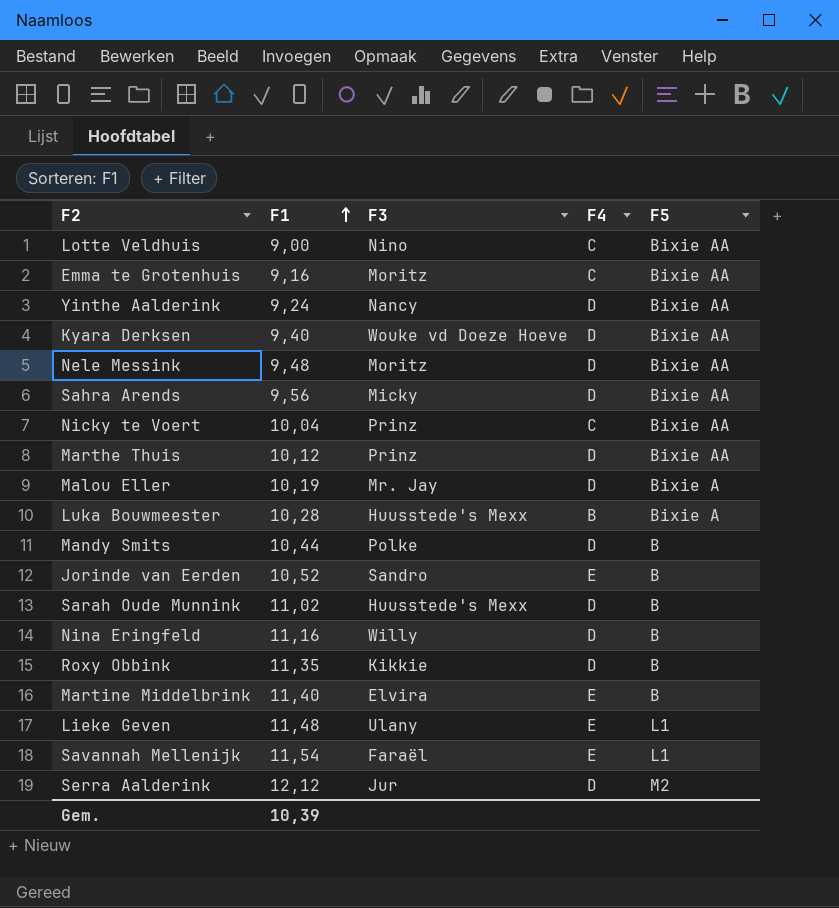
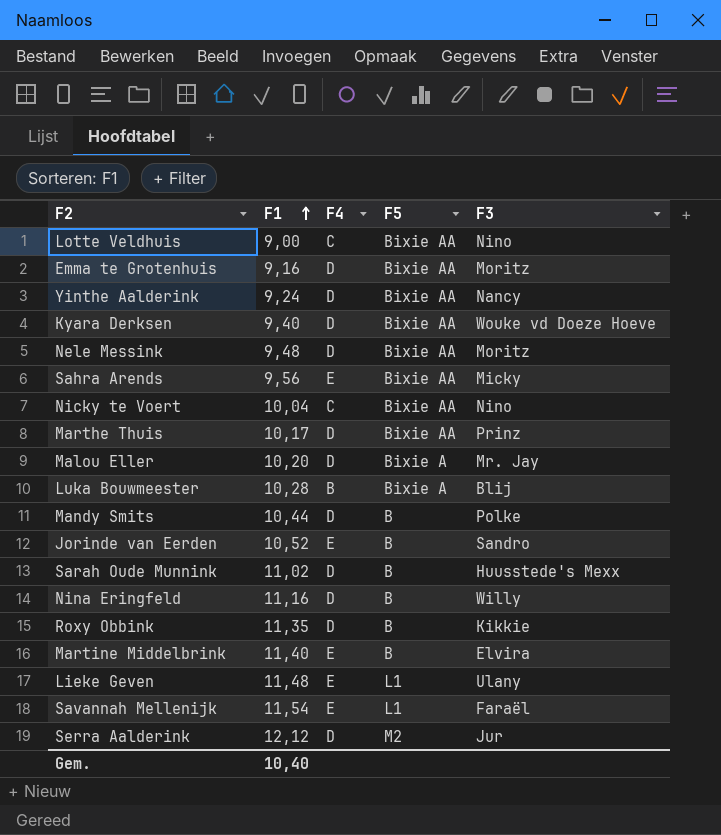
column F3 | position: 3 -> 5
Emma te Grotenhuis | F4: C -> D
Sahra Arends | F4: D -> E
Nicky te Voert | F3: Prinz -> Nino
Marthe Thuis | F1: 10,12 -> 10,17
Malou Eller | F1: 10,19 -> 10,20
Luka Bouwmeester | F3: Huusstede's Mexx -> Blij
Gem. | F1: 10,39 -> 10,40

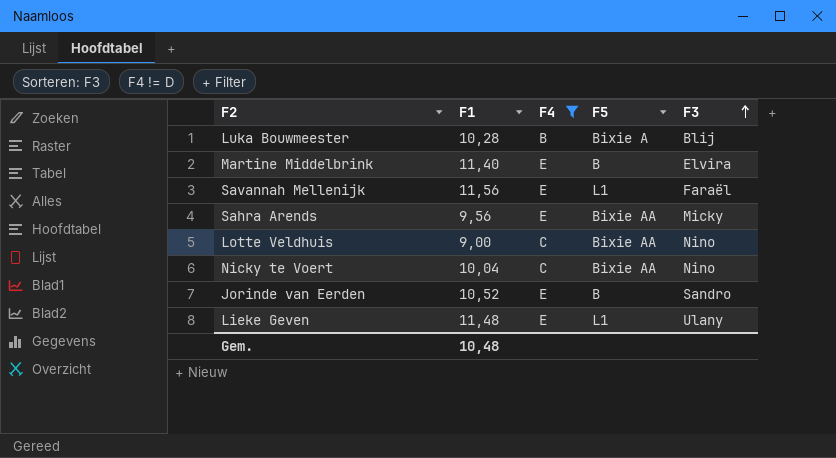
filter: none -> F4 != D
row order: F1 ascending -> F3 ascending
Savannah Mellenijk | F1: 11,54 -> 11,56
Gem. | F1: 10,40 -> 10,48

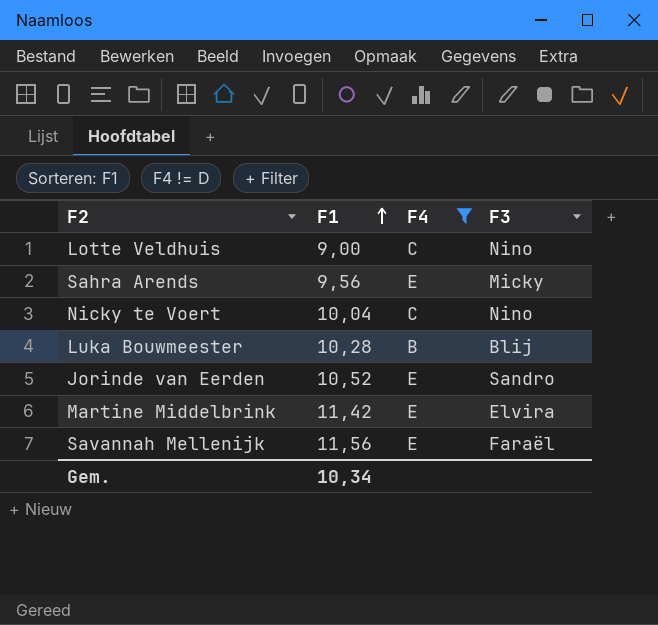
row order: F3 ascending -> F1 ascending
column F5 | position: 4 -> none
row Lieke Geven: 11,48 | E | L1 | Ulany -> none
Martine Middelbrink | F1: 11,40 -> 11,42
Gem. | F1: 10,48 -> 10,34

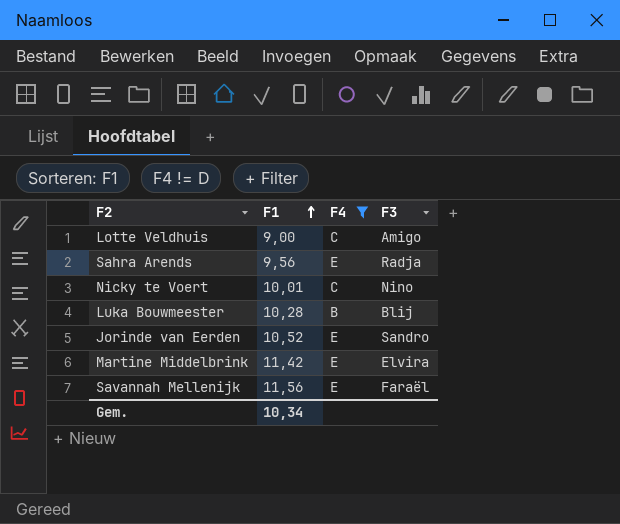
Lotte Veldhuis | F3: Nino -> Amigo
Sahra Arends | F3: Micky -> Radja
Nicky te Voert | F1: 10,04 -> 10,01

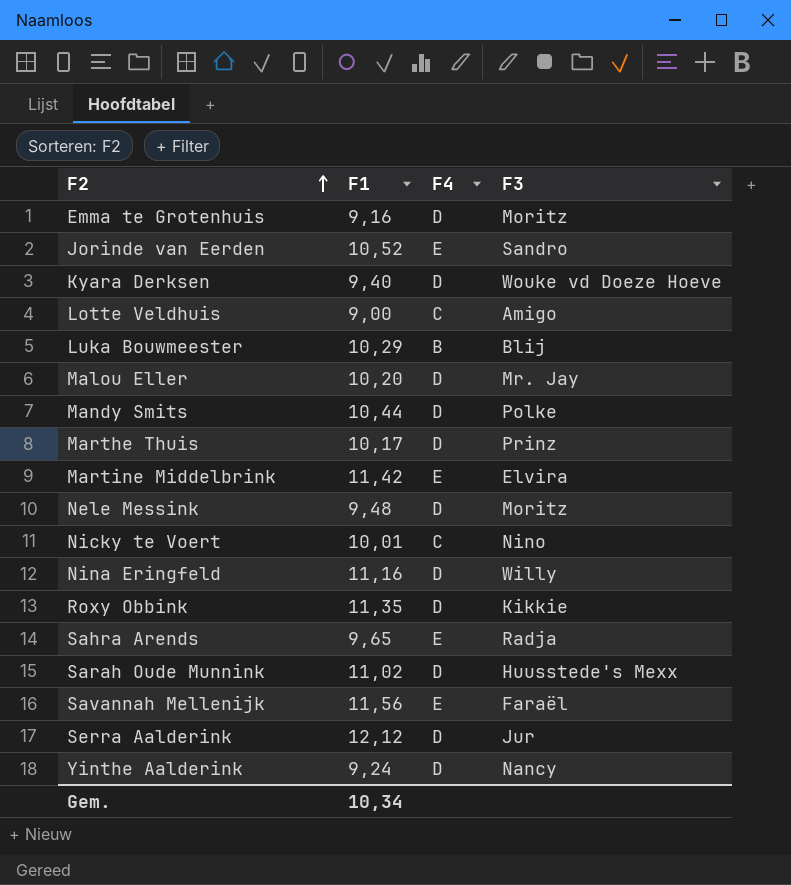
filter: F4 != D -> none
row order: F1 ascending -> F2 ascending
Luka Bouwmeester | F1: 10,28 -> 10,29
Sahra Arends | F1: 9,56 -> 9,65

